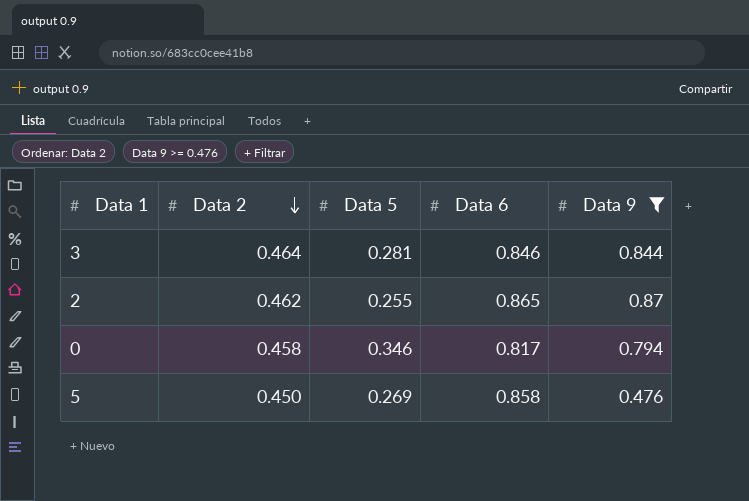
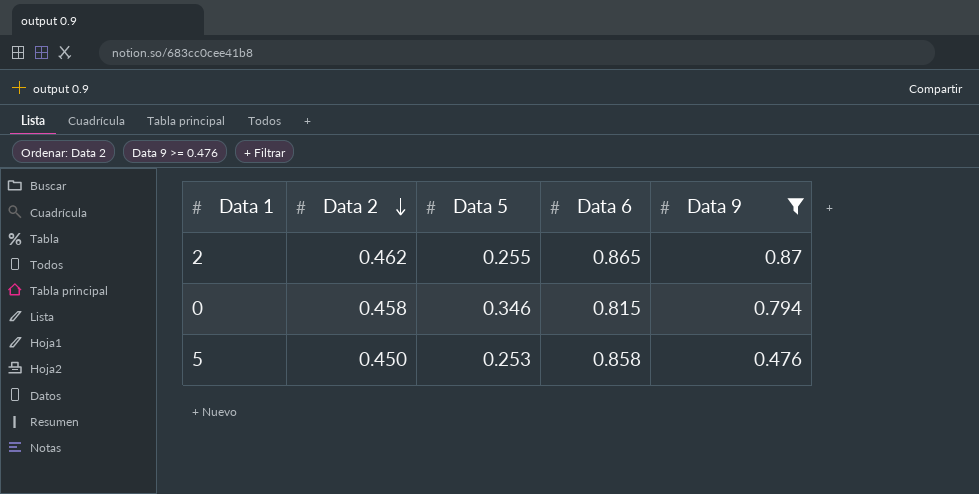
row 3: 0.464 | 0.281 | 0.846 | 0.844 -> none
0 | Data 6: 0.817 -> 0.815
5 | Data 5: 0.269 -> 0.253

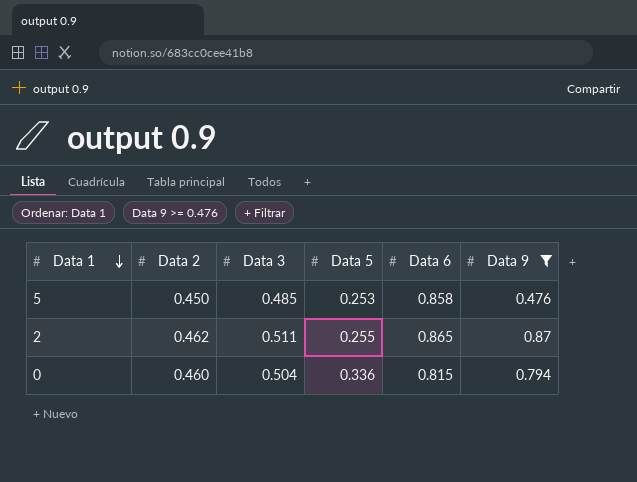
row order: Data 2 descending -> Data 1 descending
column Data 3 | position: none -> 3
0 | Data 2: 0.458 -> 0.460
0 | Data 5: 0.346 -> 0.336

